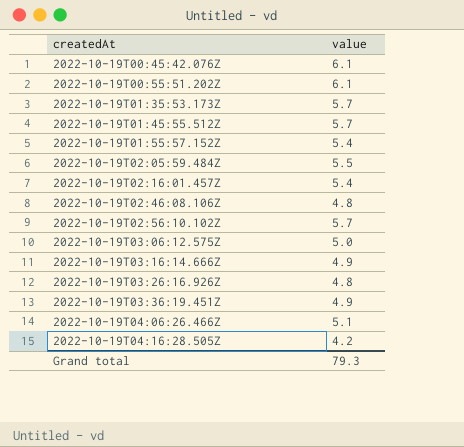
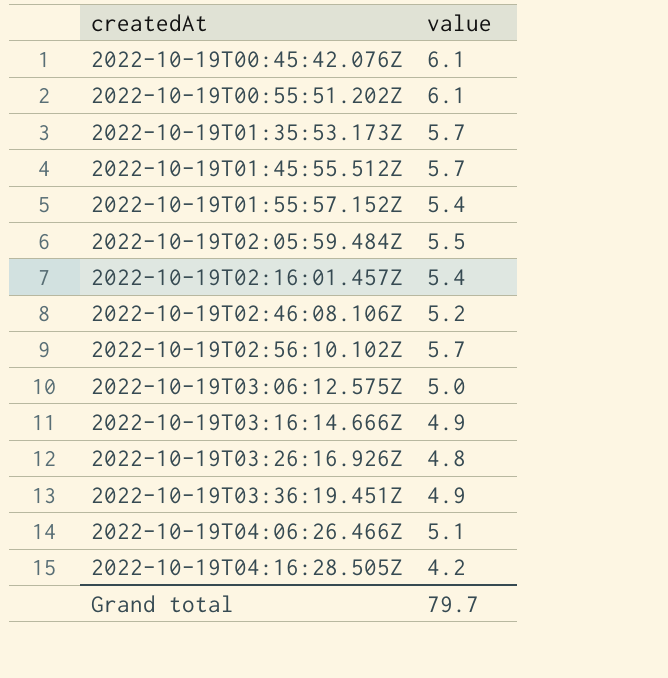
2022-10-19T02:46:08.106Z | value: 4.8 -> 5.2
Grand total | value: 79.3 -> 79.7

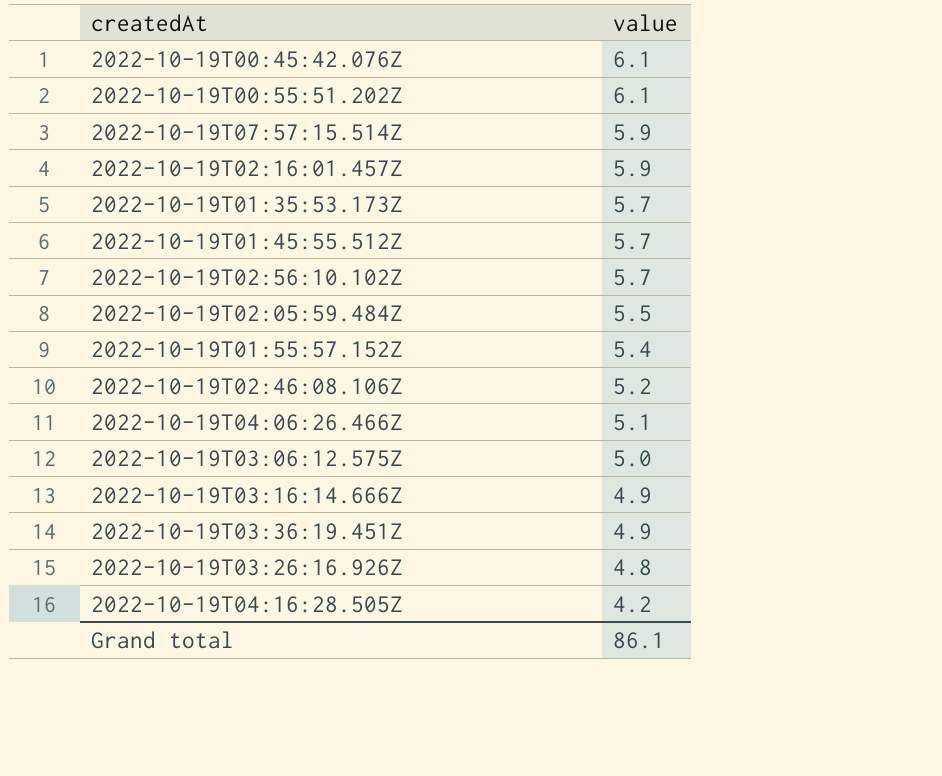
row order: createdAt ascending -> value descending
row 2022-10-19T07:57:15.514Z: none -> 5.9
2022-10-19T02:16:01.457Z | value: 5.4 -> 5.9
Grand total | value: 79.7 -> 86.1

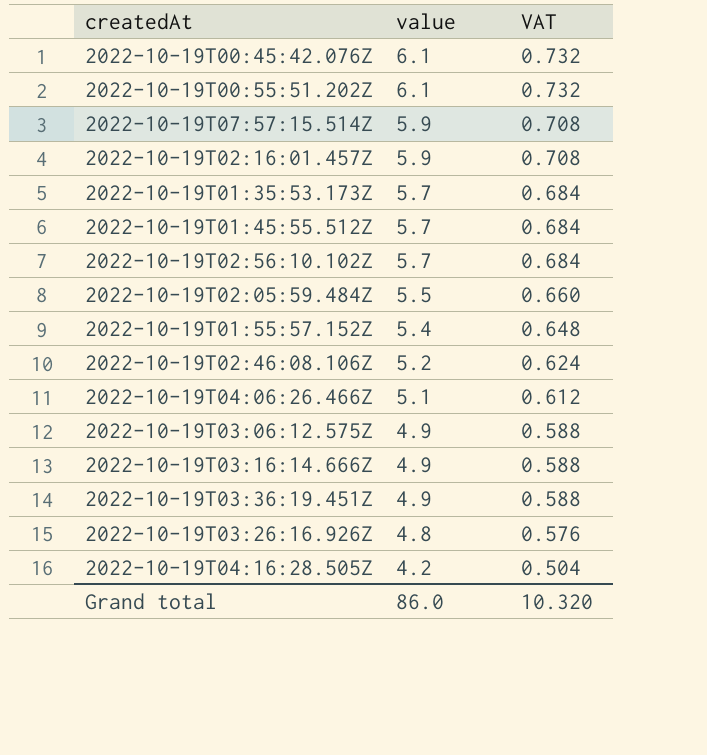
column VAT | formula: none -> [value] * 0.12
2022-10-19T03:06:12.575Z | value: 5.0 -> 4.9
Grand total | value: 86.1 -> 86.0

